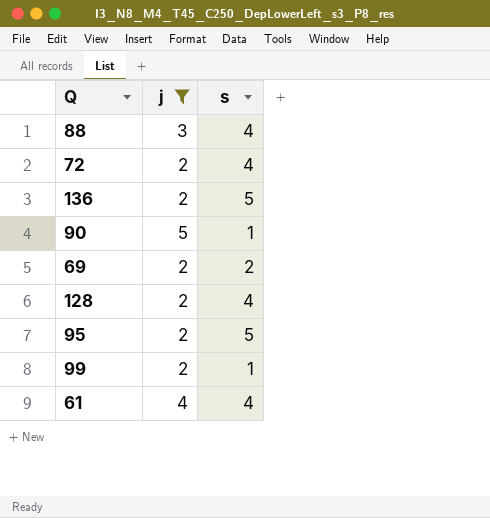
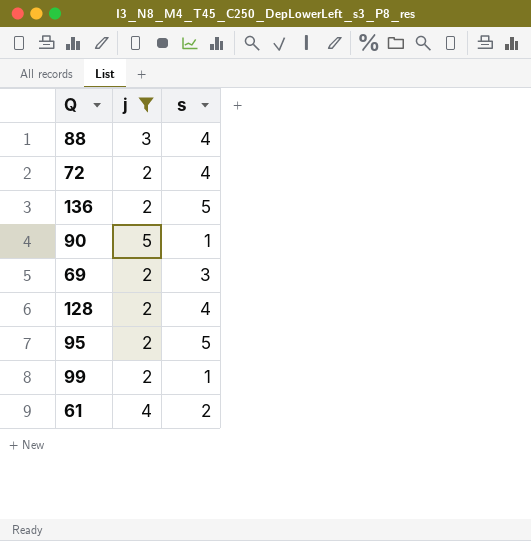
69 | s: 2 -> 3
61 | s: 4 -> 2

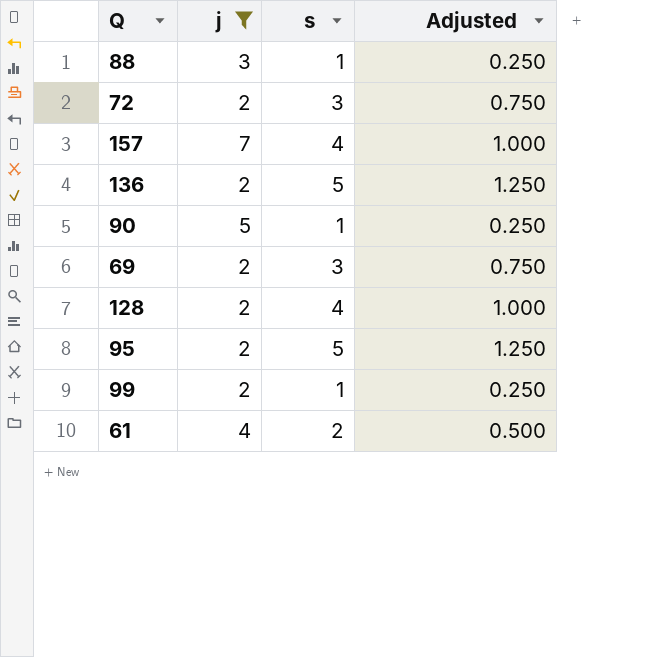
column Adjusted | formula: none -> [s] * 0.25
88 | s: 4 -> 1
72 | s: 4 -> 3
row 157: none -> 7 | 4 | 1.000

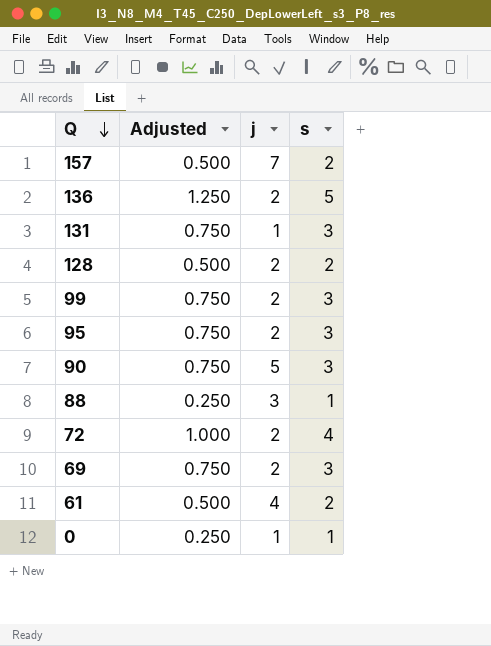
filter: j != 1 -> none
row order: none -> Q descending
column Adjusted | position: 4 -> 2
157 | Adjusted: 1.000 -> 0.500
157 | s: 4 -> 2
128 | Adjusted: 1.000 -> 0.500
128 | s: 4 -> 2
99 | Adjusted: 0.250 -> 0.750
99 | s: 1 -> 3
95 | Adjusted: 1.250 -> 0.750
95 | s: 5 -> 3
90 | Adjusted: 0.250 -> 0.750
90 | s: 1 -> 3
72 | Adjusted: 0.750 -> 1.000
72 | s: 3 -> 4

